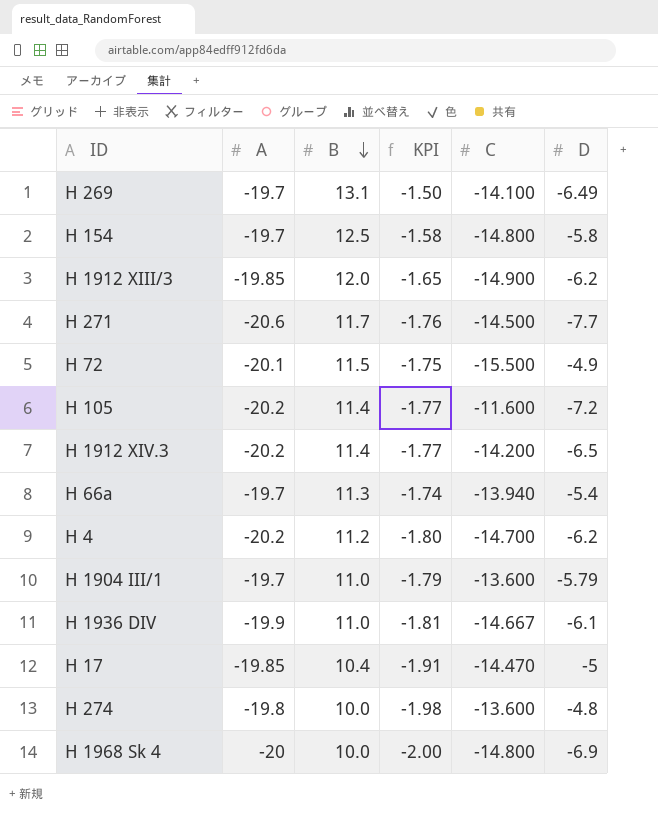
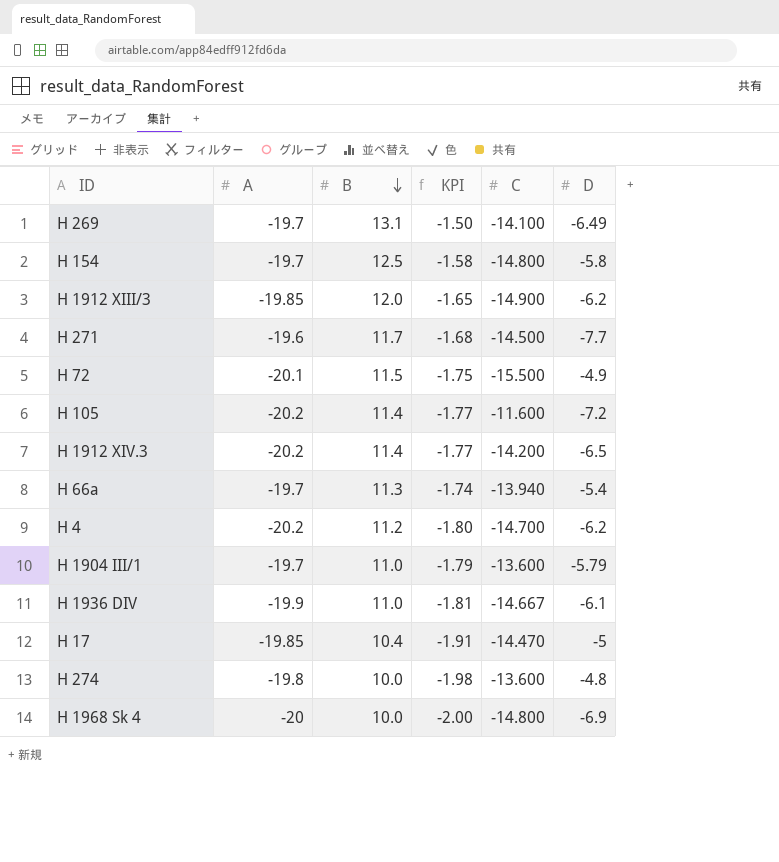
H 271 | A: -20.6 -> -19.6
H 271 | KPI: -1.76 -> -1.68

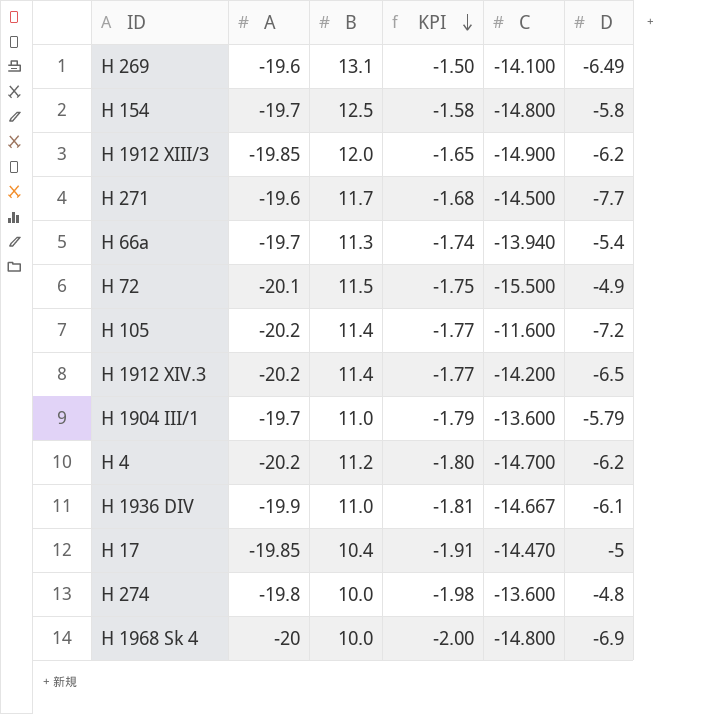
row order: B descending -> KPI descending
H 269 | A: -19.7 -> -19.6

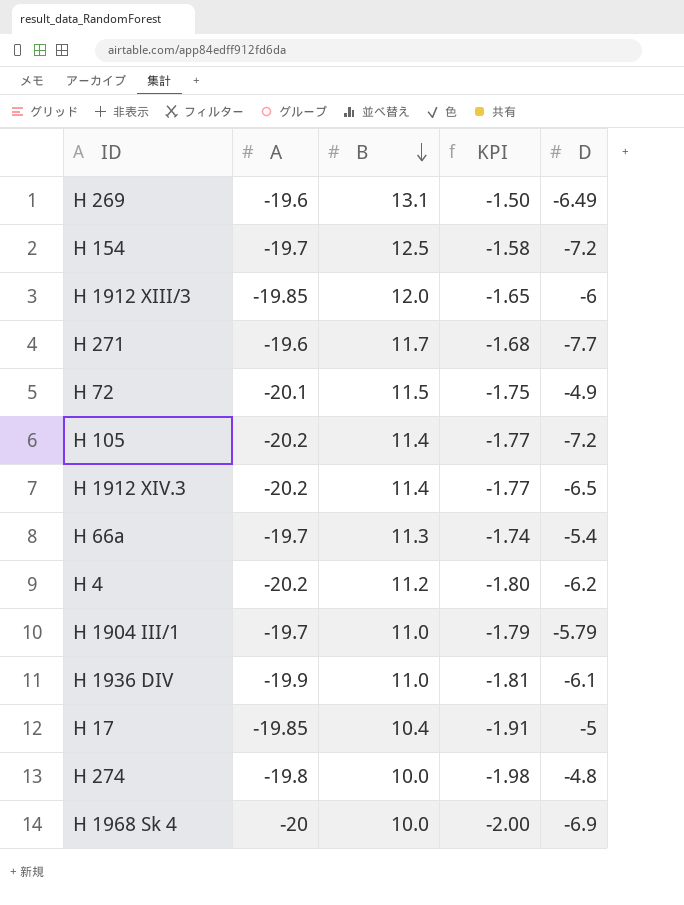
row order: KPI descending -> B descending
column C | position: 5 -> none
H 154 | D: -5.8 -> -7.2
H 1912 XIII/3 | D: -6.2 -> -6

